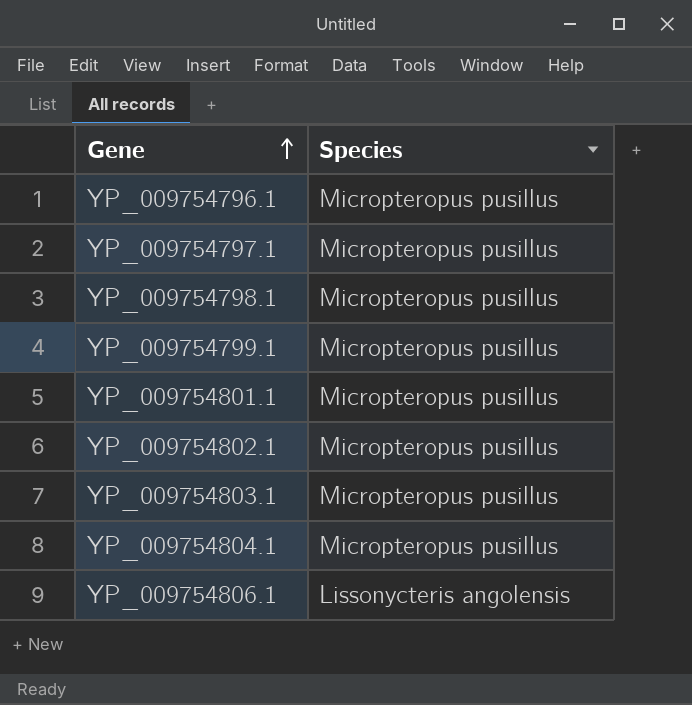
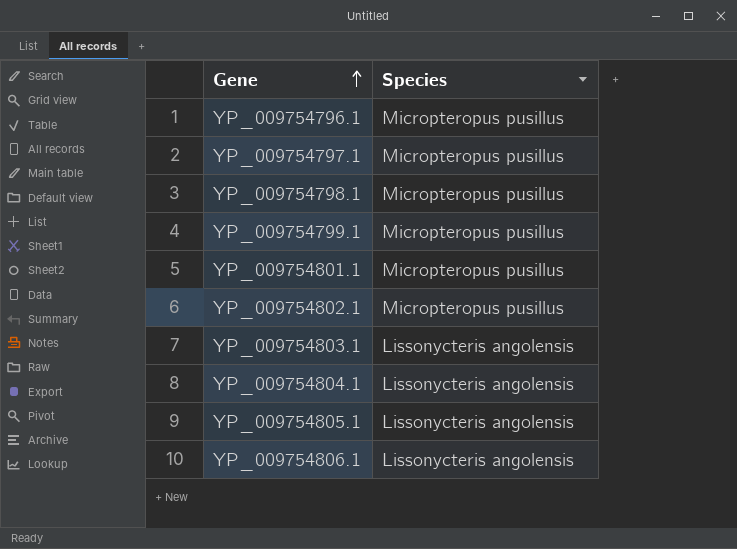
YP_009754803.1 | Species: Micropteropus pusillus -> Lissonycteris angolensis
YP_009754804.1 | Species: Micropteropus pusillus -> Lissonycteris angolensis
row YP_009754805.1: none -> Lissonycteris angolensis

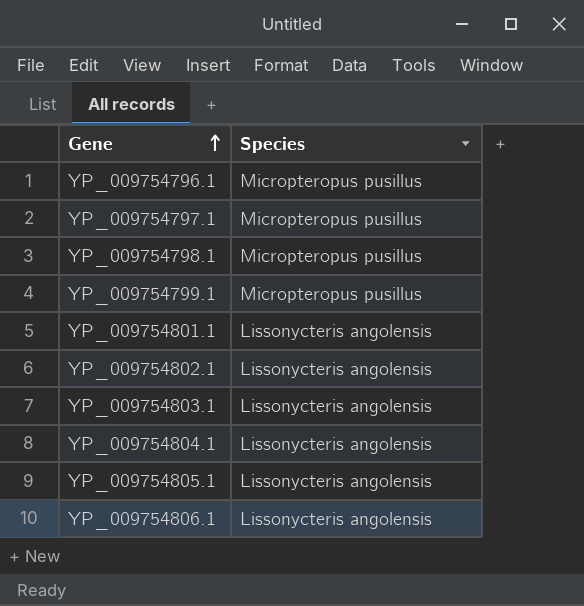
YP_009754801.1 | Species: Micropteropus pusillus -> Lissonycteris angolensis
YP_009754802.1 | Species: Micropteropus pusillus -> Lissonycteris angolensis

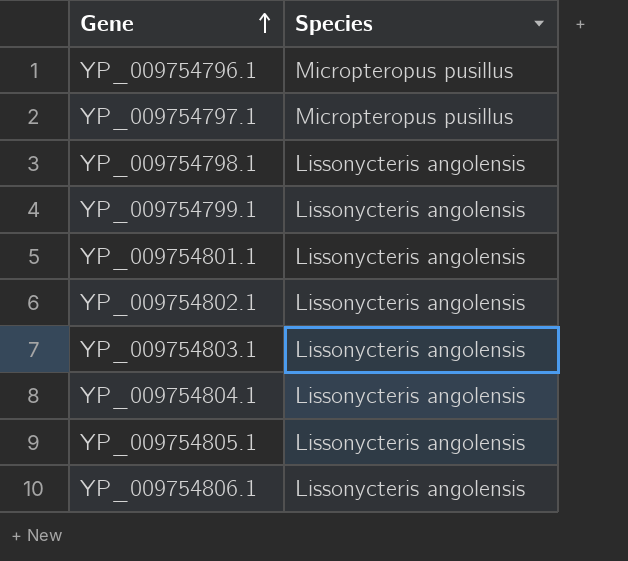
YP_009754798.1 | Species: Micropteropus pusillus -> Lissonycteris angolensis
YP_009754799.1 | Species: Micropteropus pusillus -> Lissonycteris angolensis

